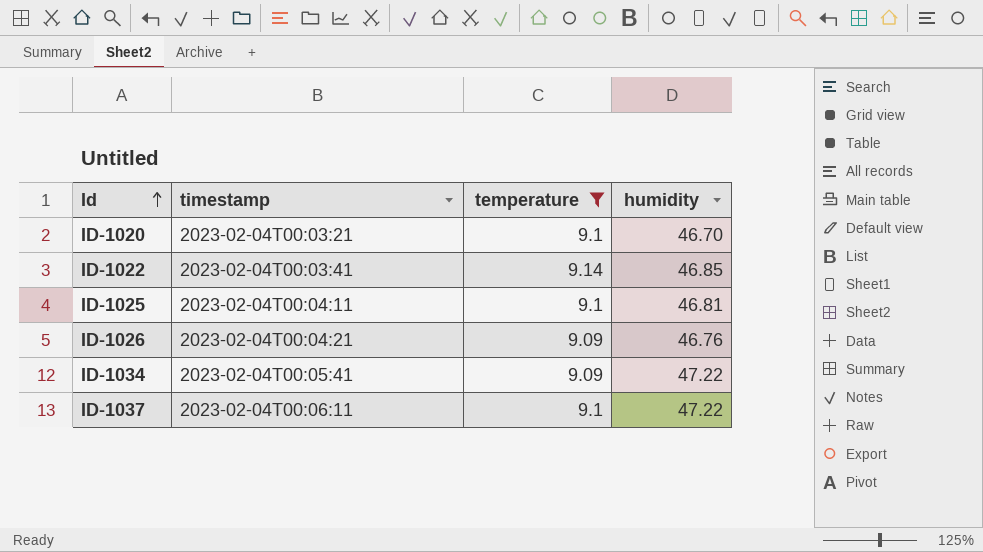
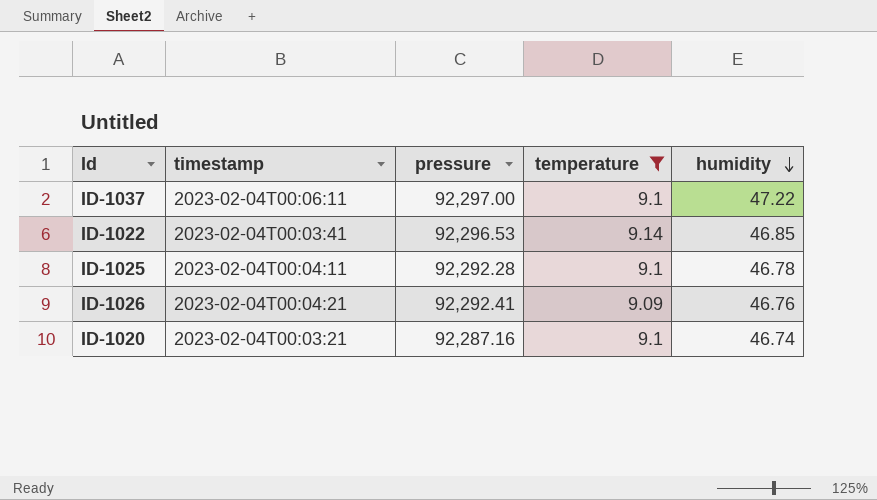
row order: Id ascending -> humidity descending
column pressure | position: none -> 3
row ID-1034: 2023-02-04T00:05:41 | 9.09 | 47.22 -> none
ID-1025 | humidity: 46.81 -> 46.78
ID-1020 | humidity: 46.70 -> 46.74

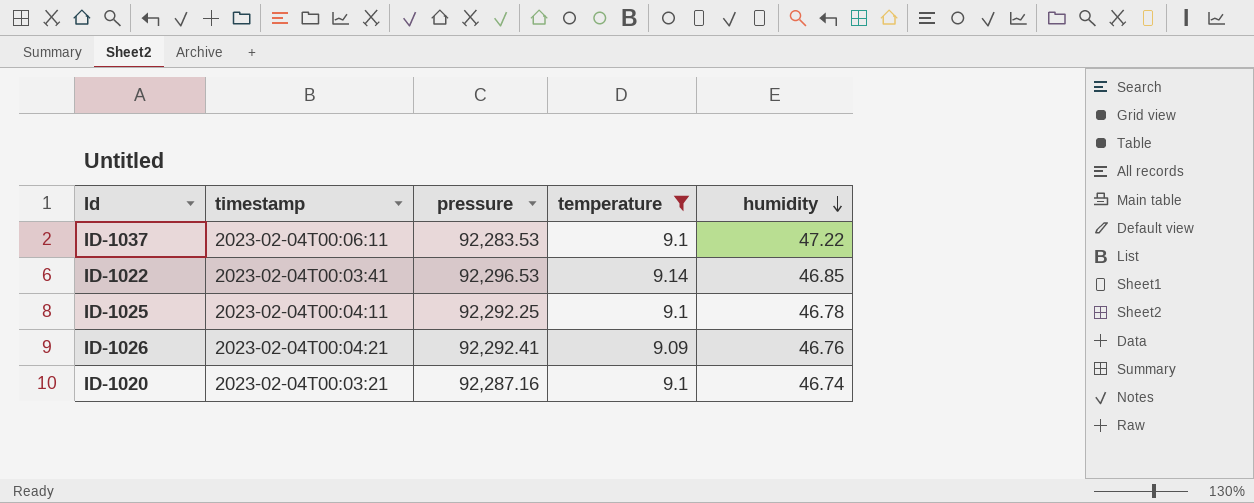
ID-1037 | pressure: 92,297.00 -> 92,283.53
ID-1025 | pressure: 92,292.28 -> 92,292.25

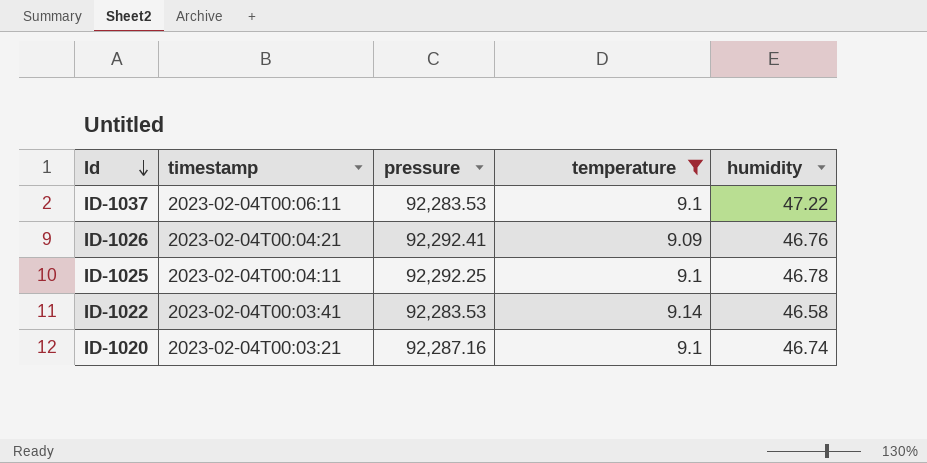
row order: humidity descending -> Id descending
ID-1022 | pressure: 92,296.53 -> 92,283.53
ID-1022 | humidity: 46.85 -> 46.58

